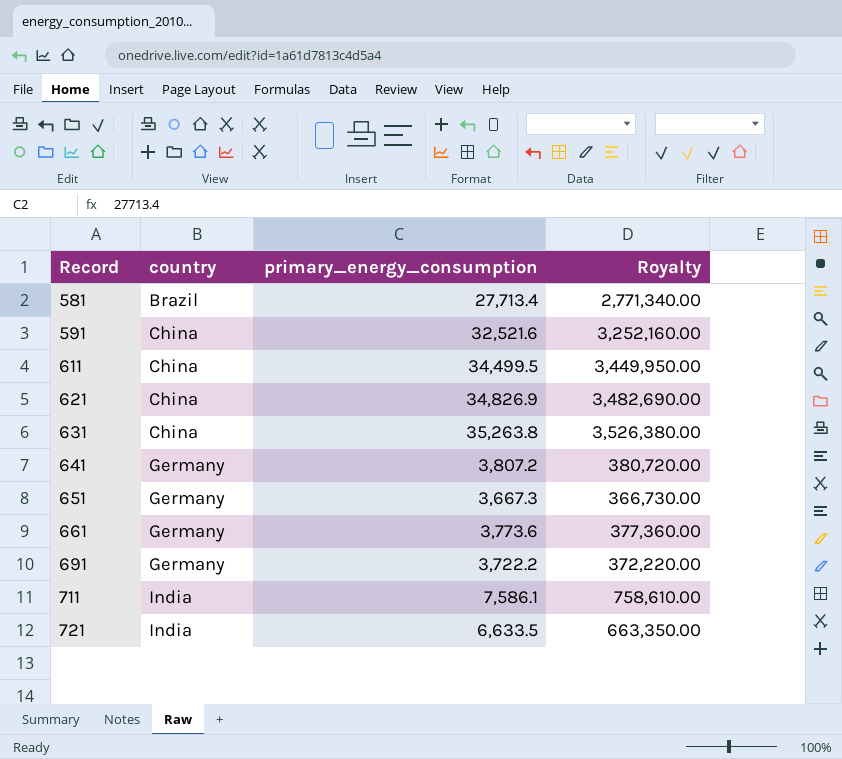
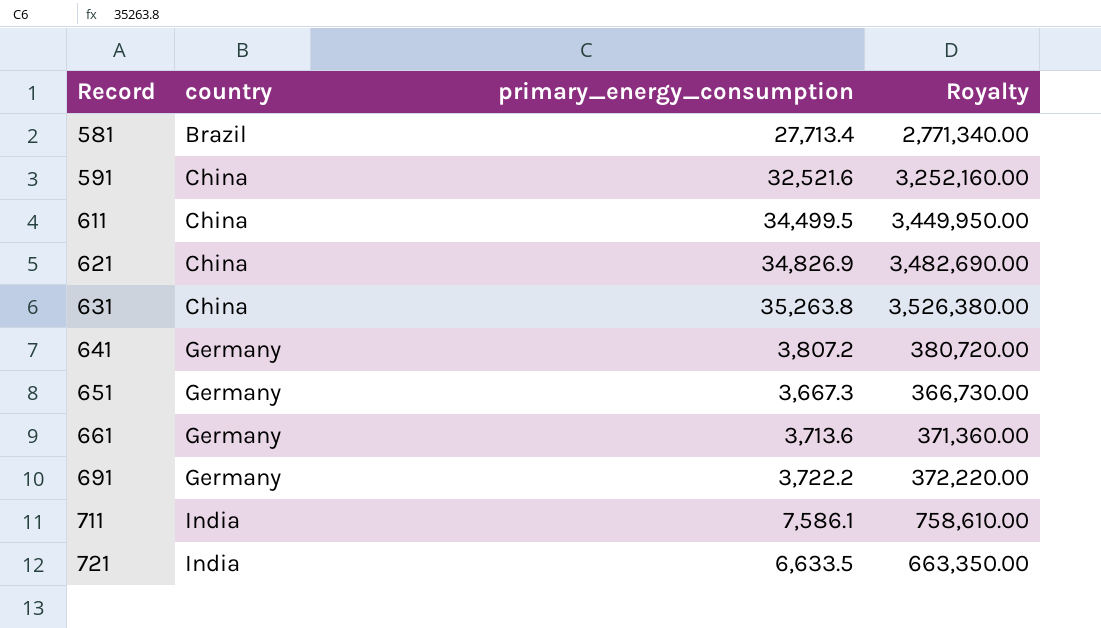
661 | primary_energy_consumption: 3,773.6 -> 3,713.6
661 | Royalty: 377,360.00 -> 371,360.00

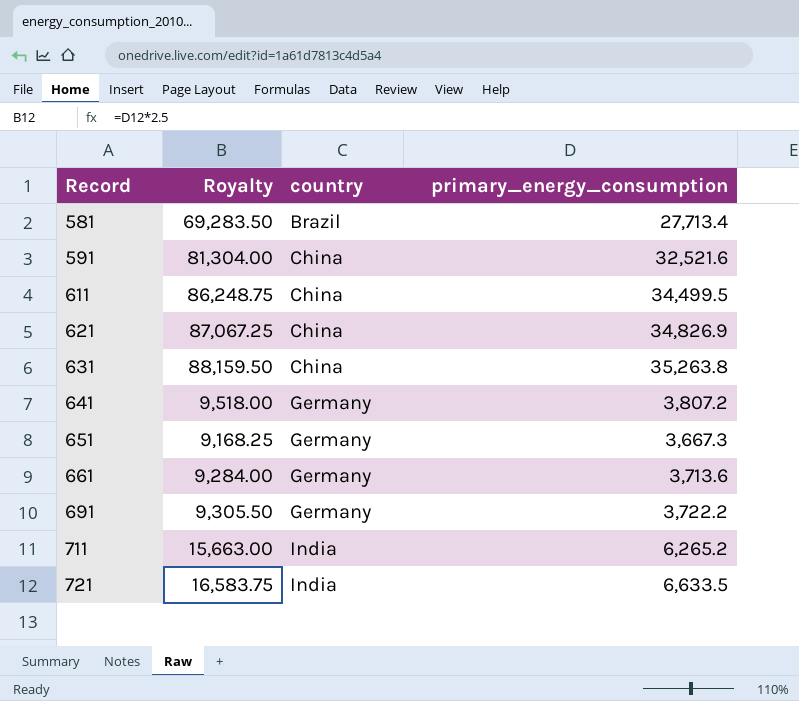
column Royalty | formula: [primary_energy_consumption] * 100 -> [primary_energy_consumption] * 2.5
column Royalty | position: 4 -> 2
711 | primary_energy_consumption: 7,586.1 -> 6,265.2

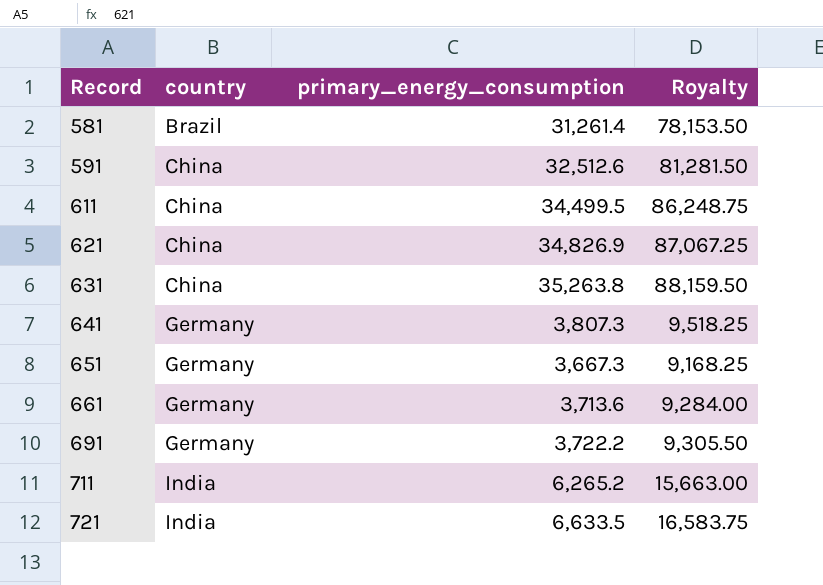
column Royalty | position: 2 -> 4
581 | primary_energy_consumption: 27,713.4 -> 31,261.4
581 | Royalty: 69,283.50 -> 78,153.50
591 | primary_energy_consumption: 32,521.6 -> 32,512.6
591 | Royalty: 81,304.00 -> 81,281.50
641 | primary_energy_consumption: 3,807.2 -> 3,807.3
641 | Royalty: 9,518.00 -> 9,518.25

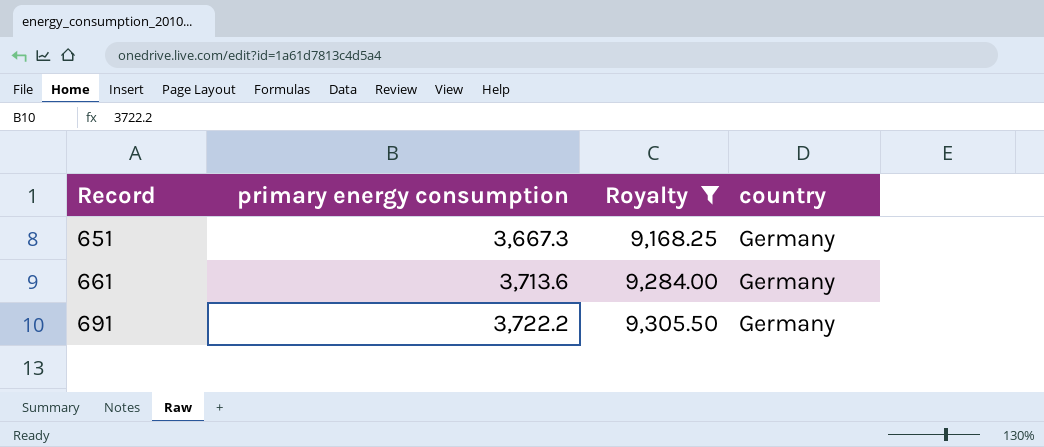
filter: none -> Royalty <= 9,305.50
column name: primary_energy_consumption -> primary energy consumption
column country | position: 2 -> 4

